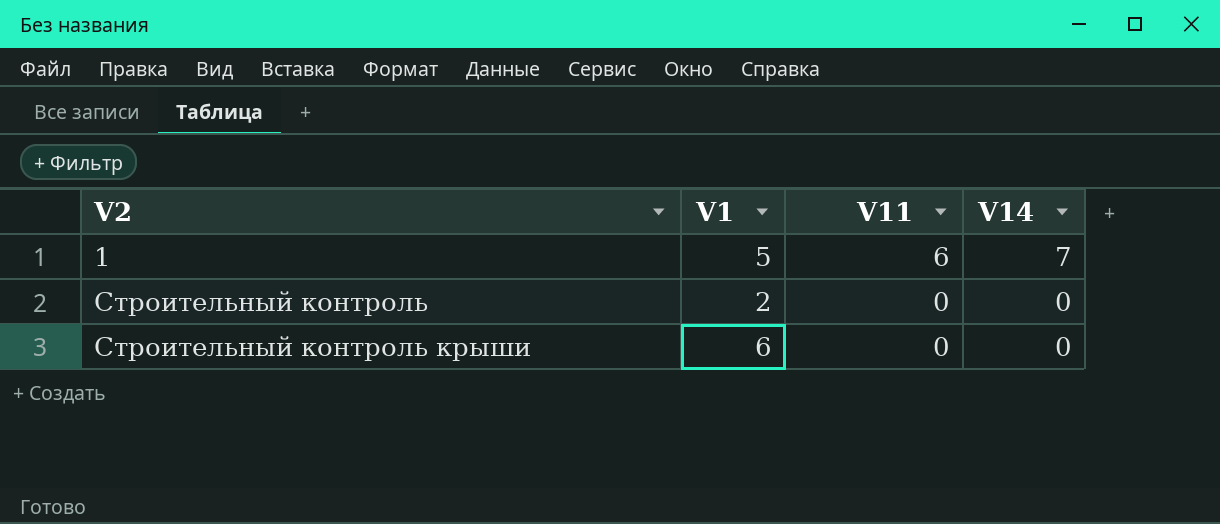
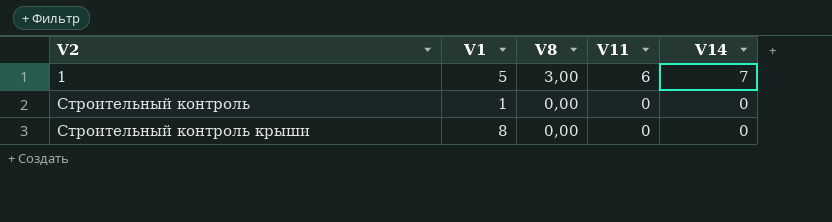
column V8 | position: none -> 3
Строительный контроль | V1: 2 -> 1
Строительный контроль крыши | V1: 6 -> 8

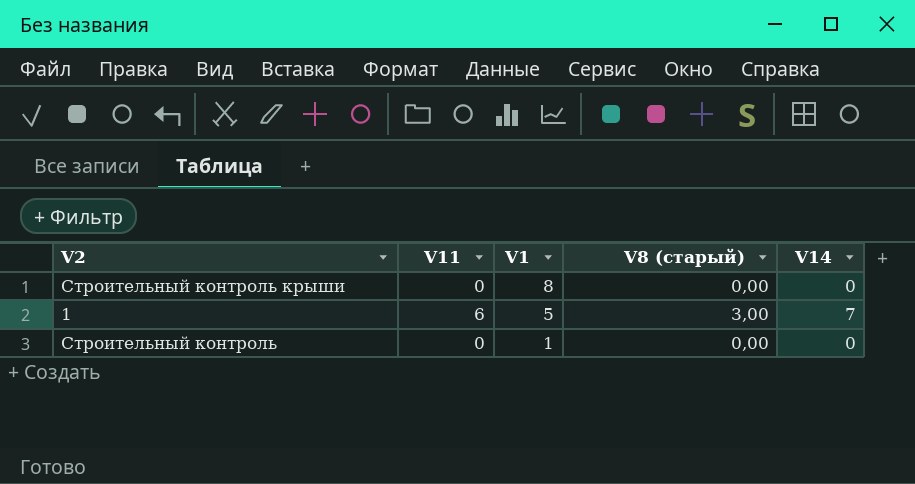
row order: V2 ascending -> V1 descending
column V11 | position: 4 -> 2
column name: V8 -> V8 (старый)

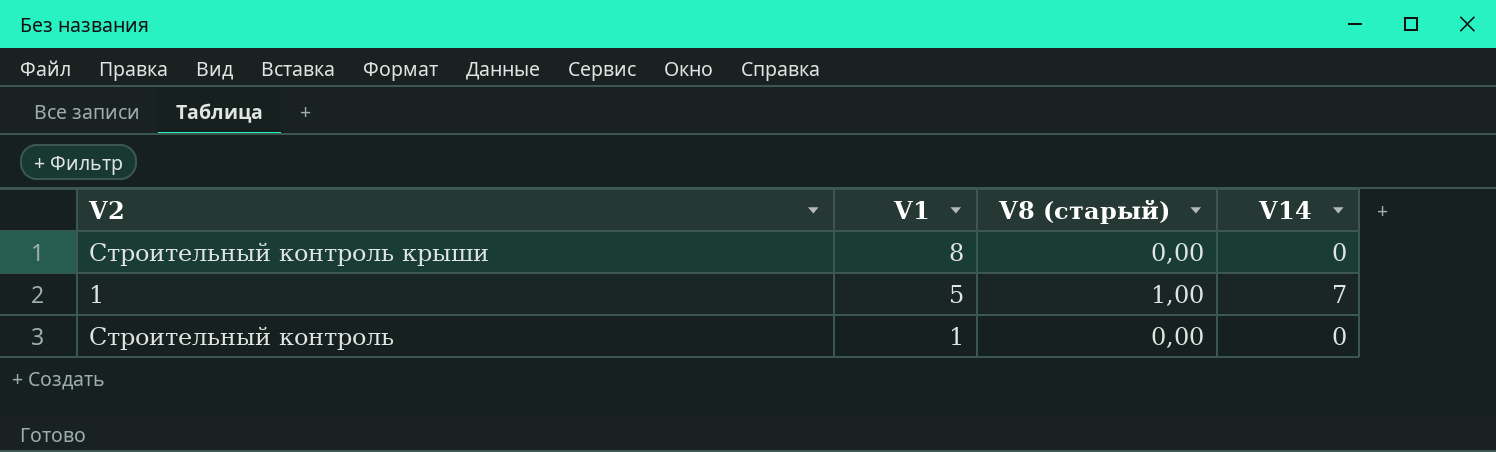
column V11 | position: 2 -> none
1 | V8 (старый): 3,00 -> 1,00

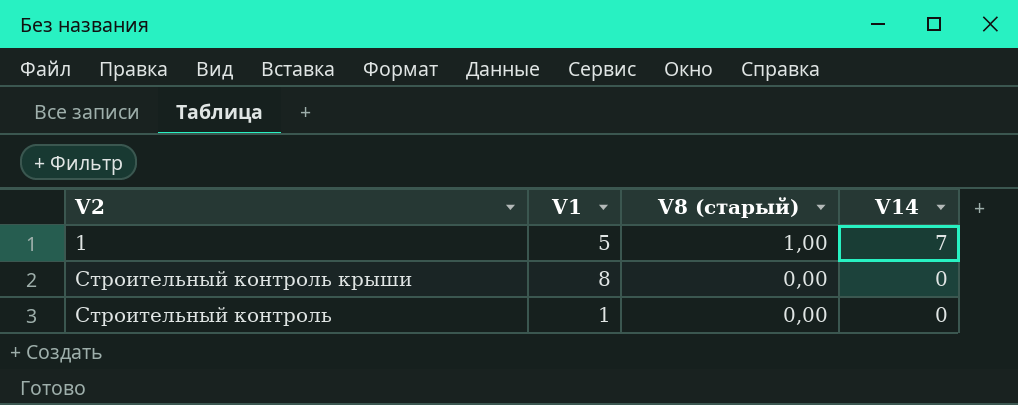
row order: V1 descending -> V8 (старый) descending

